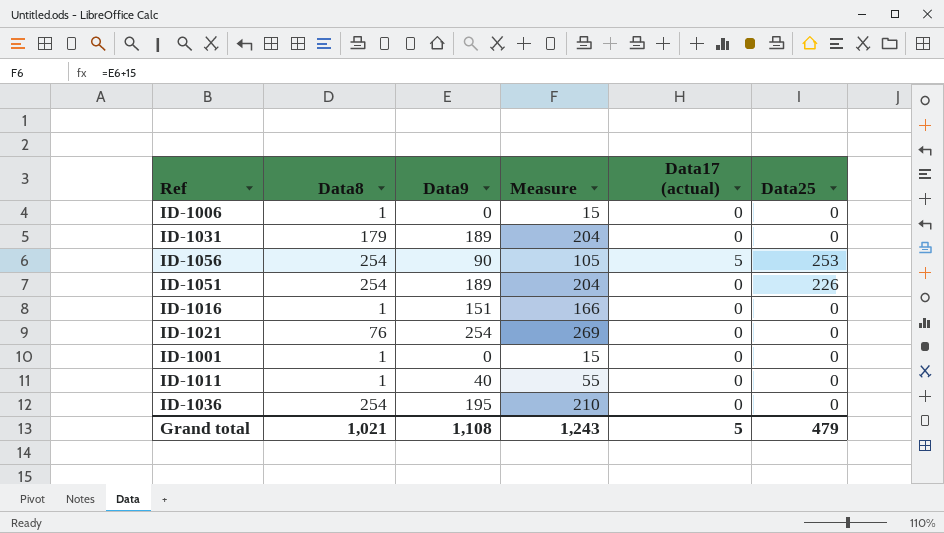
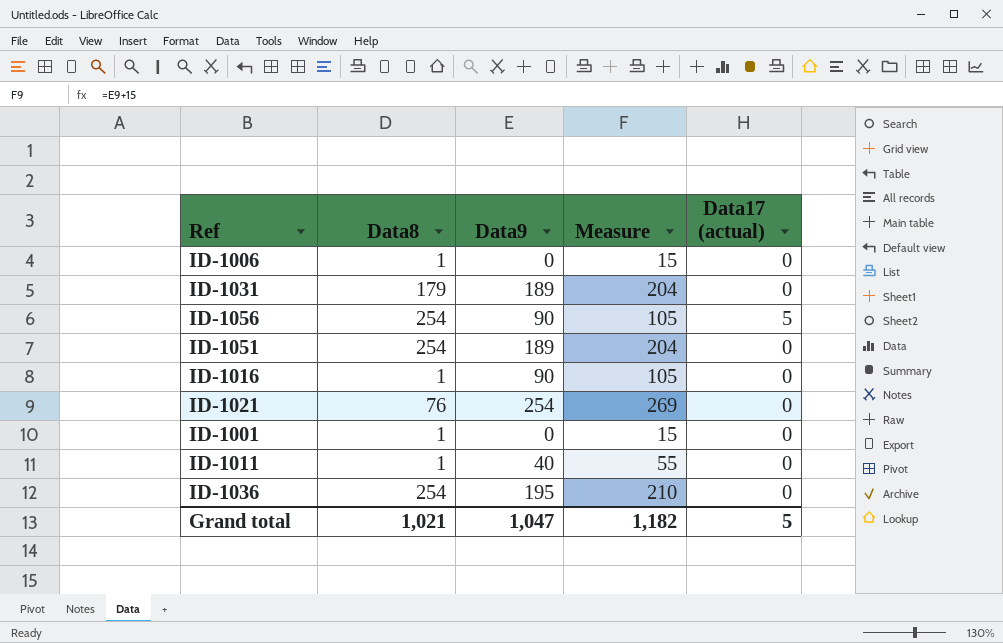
column Data25 | position: 6 -> none
ID-1016 | Data9: 151 -> 90
ID-1016 | Measure: 166 -> 105
Grand total | Data9: 1,108 -> 1,047
Grand total | Measure: 1,243 -> 1,182

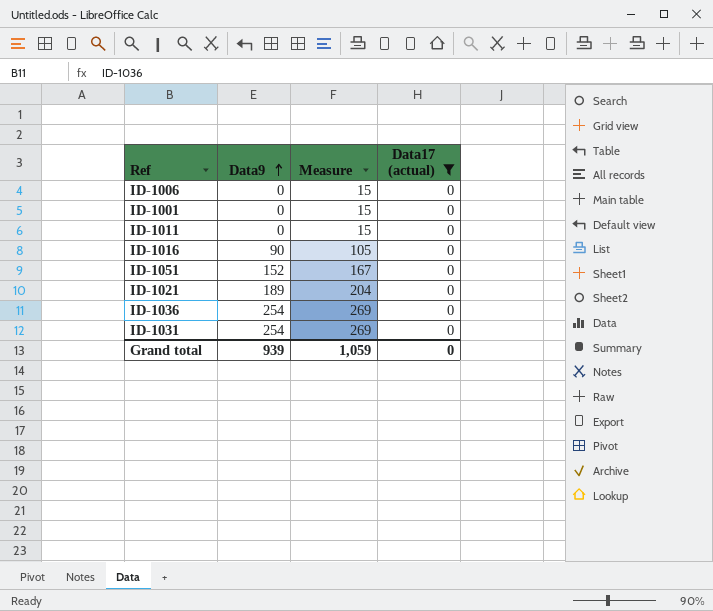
filter: none -> Data17 (actual) = 0
row order: none -> Data9 ascending
column Data8 | position: 2 -> none
ID-1011 | Data9: 40 -> 0
ID-1011 | Measure: 55 -> 15
ID-1051 | Data9: 189 -> 152
ID-1051 | Measure: 204 -> 167
ID-1021 | Data9: 254 -> 189
ID-1021 | Measure: 269 -> 204
ID-1036 | Data9: 195 -> 254
ID-1036 | Measure: 210 -> 269
ID-1031 | Data9: 189 -> 254
ID-1031 | Measure: 204 -> 269
Grand total | Data9: 1,047 -> 939
Grand total | Measure: 1,182 -> 1,059
Grand total | Data17 (actual): 5 -> 0

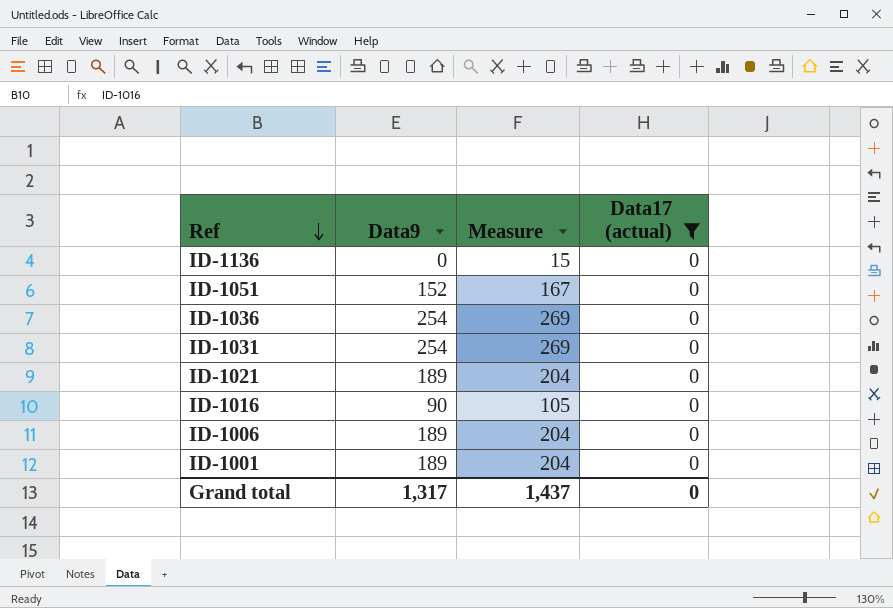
row order: Data9 ascending -> Ref descending
row ID-1011: 0 | 15 | 0 -> none
row ID-1136: none -> 0 | 15 | 0
ID-1006 | Data9: 0 -> 189
ID-1006 | Measure: 15 -> 204
ID-1001 | Data9: 0 -> 189
ID-1001 | Measure: 15 -> 204
Grand total | Data9: 939 -> 1,317
Grand total | Measure: 1,059 -> 1,437

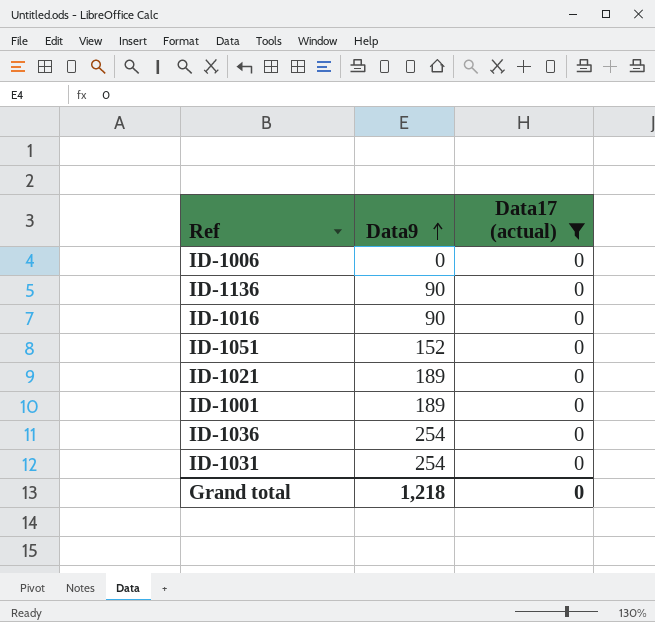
row order: Ref descending -> Data9 ascending
column Measure | formula: [Data9] + 15 -> none
ID-1006 | Data9: 189 -> 0
ID-1136 | Data9: 0 -> 90
Grand total | Data9: 1,317 -> 1,218

